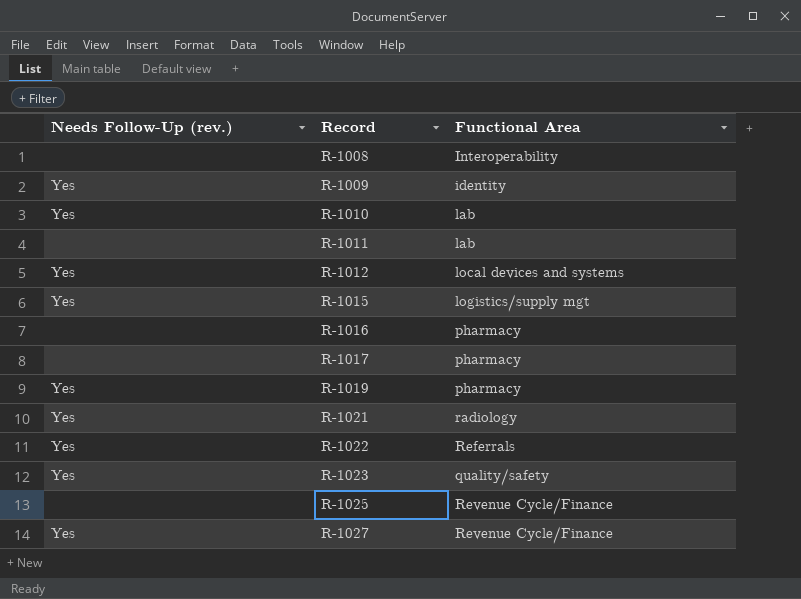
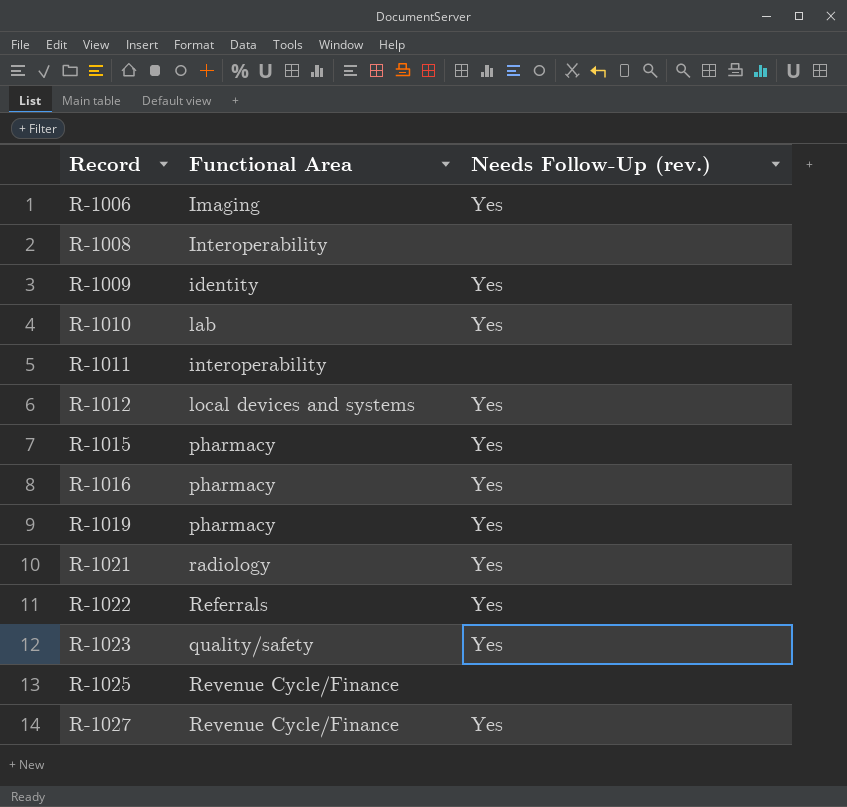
column Needs Follow-Up (rev.) | position: 1 -> 3
row R-1017: none | pharmacy -> none
row R-1006: none -> Imaging | Yes
R-1011 | Functional Area: lab -> interoperability
R-1015 | Functional Area: logistics/supply mgt -> pharmacy
R-1016 | Needs Follow-Up (rev.): none -> Yes

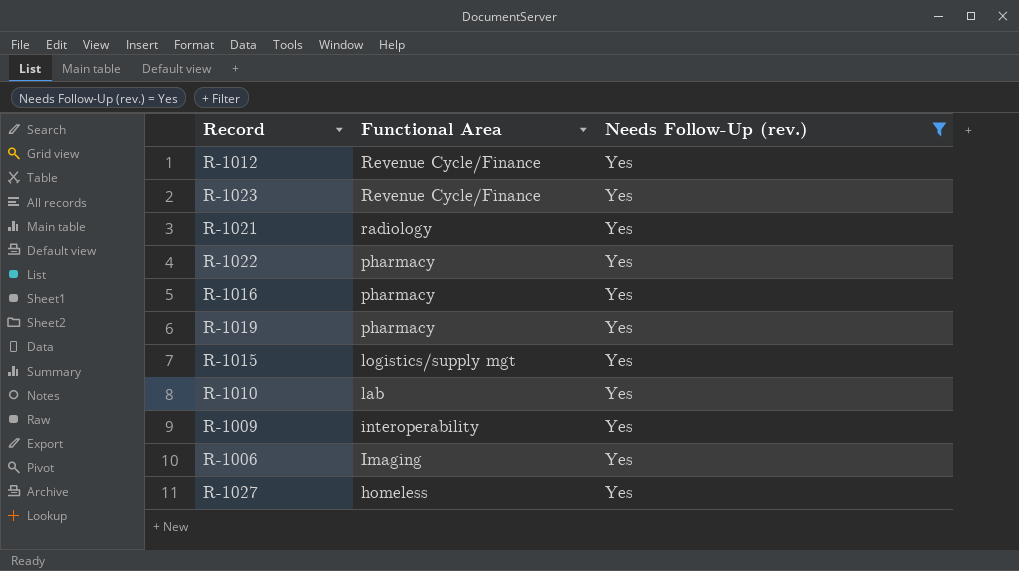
filter: none -> Needs Follow-Up (rev.) = Yes
row order: Record ascending -> Functional Area descending
R-1012 | Functional Area: local devices and systems -> Revenue Cycle/Finance
R-1023 | Functional Area: quality/safety -> Revenue Cycle/Finance
R-1022 | Functional Area: Referrals -> pharmacy
R-1015 | Functional Area: pharmacy -> logistics/supply mgt
R-1009 | Functional Area: identity -> interoperability
R-1027 | Functional Area: Revenue Cycle/Finance -> homeless

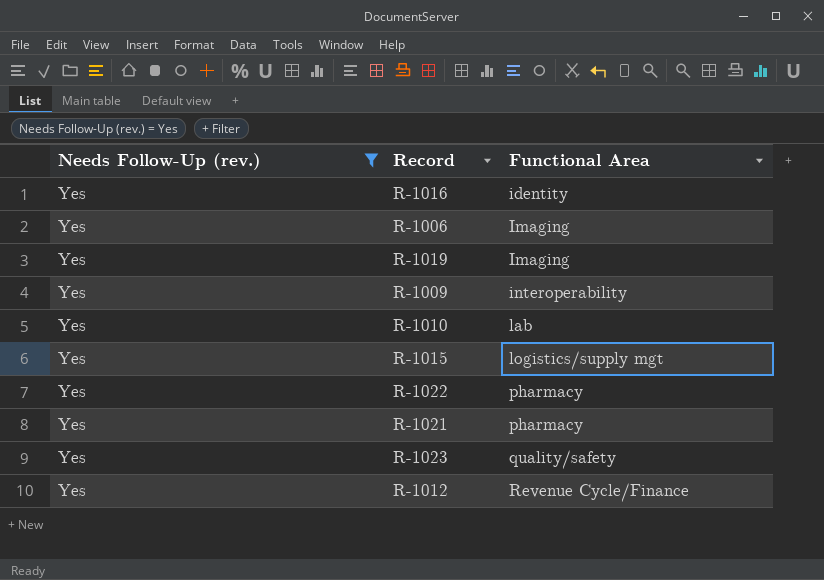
row order: Functional Area descending -> Functional Area ascending
column Needs Follow-Up (rev.) | position: 3 -> 1
row R-1027: homeless | Yes -> none
R-1016 | Functional Area: pharmacy -> identity
R-1019 | Functional Area: pharmacy -> Imaging
R-1021 | Functional Area: radiology -> pharmacy
R-1023 | Functional Area: Revenue Cycle/Finance -> quality/safety

